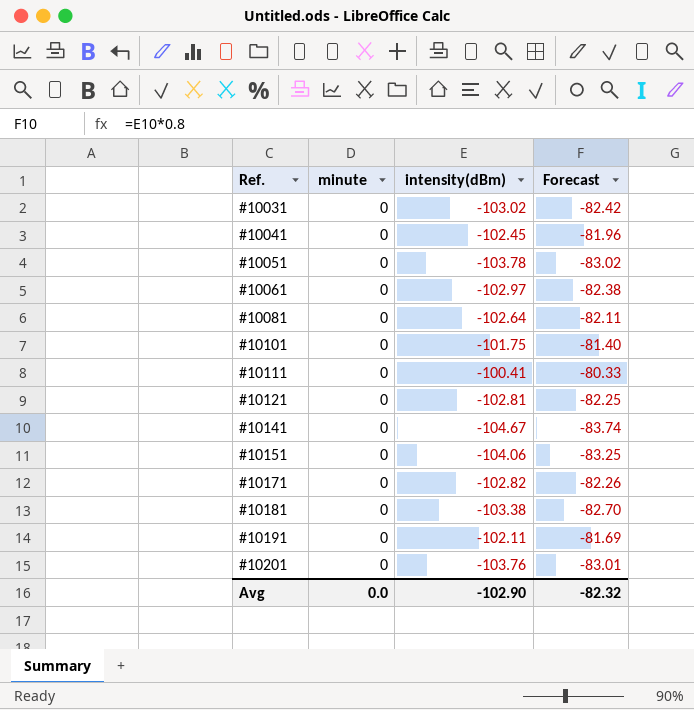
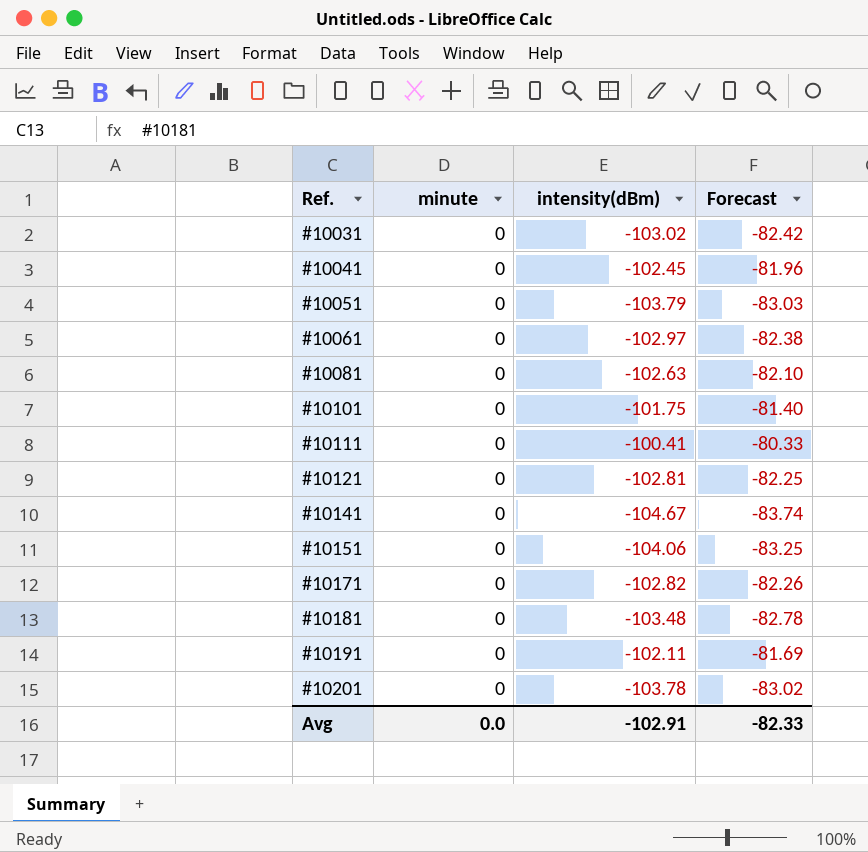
#10051 | intensity(dBm): -103.78 -> -103.79
#10051 | Forecast: -83.02 -> -83.03
#10081 | intensity(dBm): -102.64 -> -102.63
#10081 | Forecast: -82.11 -> -82.10
#10181 | intensity(dBm): -103.38 -> -103.48
#10181 | Forecast: -82.70 -> -82.78
#10201 | intensity(dBm): -103.76 -> -103.78
#10201 | Forecast: -83.01 -> -83.02
Avg | intensity(dBm): -102.90 -> -102.91
Avg | Forecast: -82.32 -> -82.33

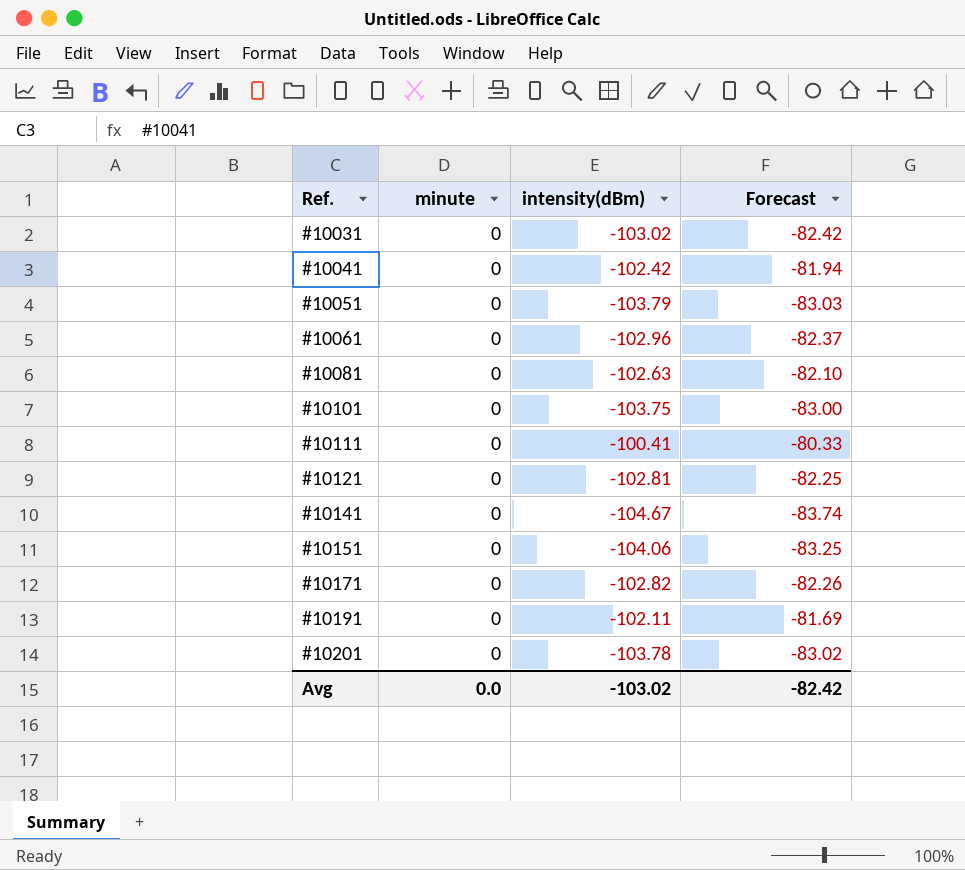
row #10181: 0 | -103.48 | -82.78 -> none
#10041 | intensity(dBm): -102.45 -> -102.42
#10041 | Forecast: -81.96 -> -81.94
#10061 | intensity(dBm): -102.97 -> -102.96
#10061 | Forecast: -82.38 -> -82.37
#10101 | intensity(dBm): -101.75 -> -103.75
#10101 | Forecast: -81.40 -> -83.00
Avg | intensity(dBm): -102.91 -> -103.02
Avg | Forecast: -82.33 -> -82.42

